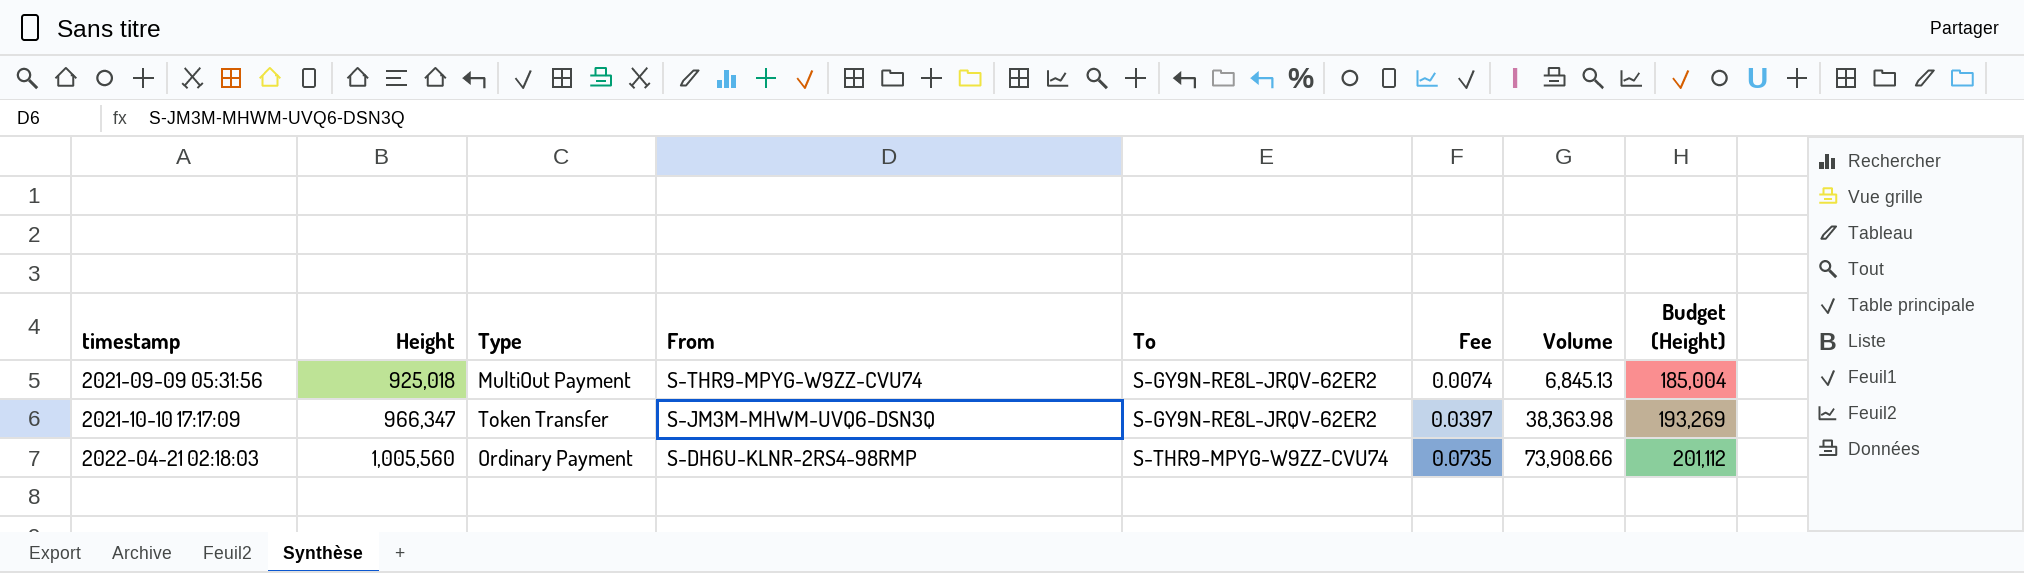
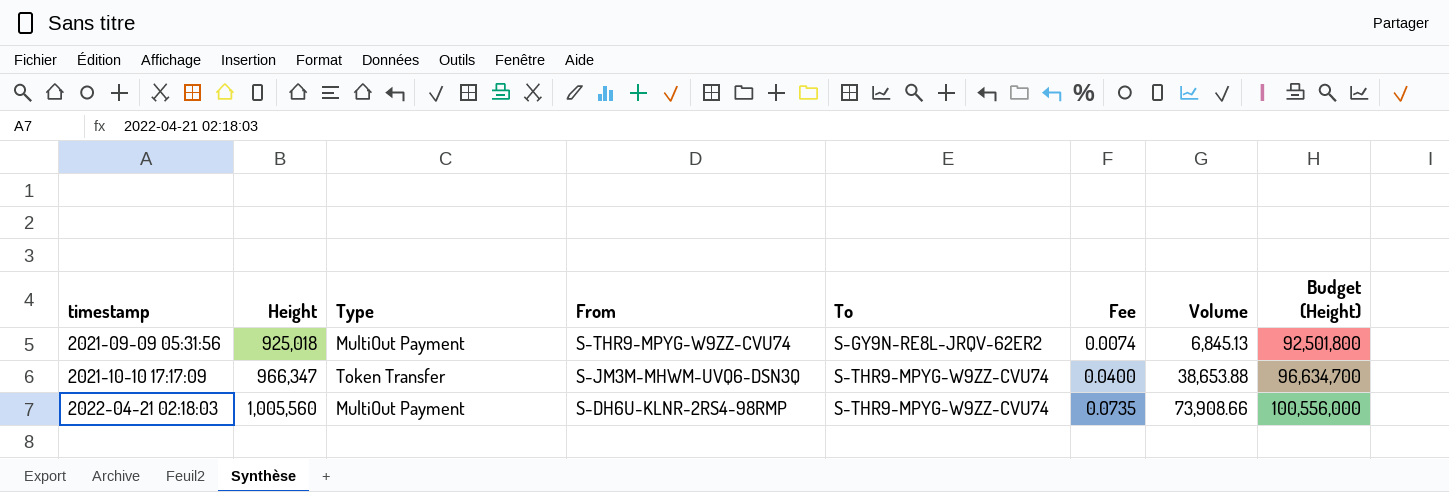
column Budget (Height) | formula: [Height] * 0.2 -> [Height] * 100
2021-10-10 17:17:09 | To: S-GY9N-RE8L-JRQV-62ER2 -> S-THR9-MPYG-W9ZZ-CVU74
2021-10-10 17:17:09 | Fee: 0.0397 -> 0.0400
2021-10-10 17:17:09 | Volume: 38,363.98 -> 38,653.88
2022-04-21 02:18:03 | Type: Ordinary Payment -> MultiOut Payment

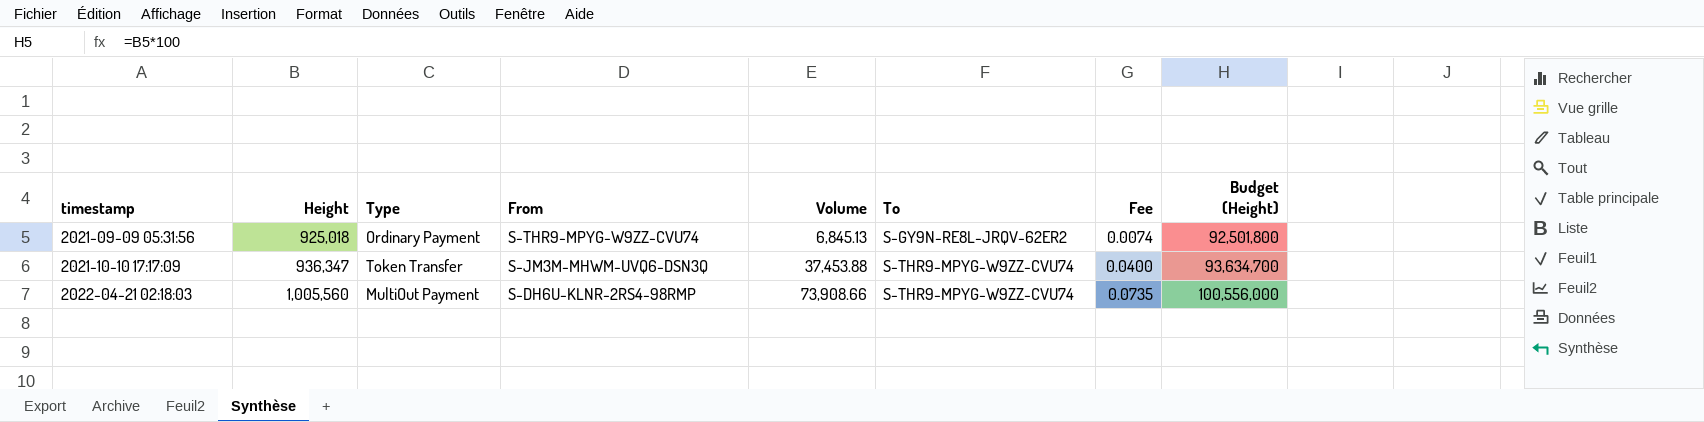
column Volume | position: 7 -> 5
2021-09-09 05:31:56 | Type: MultiOut Payment -> Ordinary Payment
2021-10-10 17:17:09 | Height: 966,347 -> 936,347
2021-10-10 17:17:09 | Volume: 38,653.88 -> 37,453.88
2021-10-10 17:17:09 | Budget (Height): 96,634,700 -> 93,634,700

